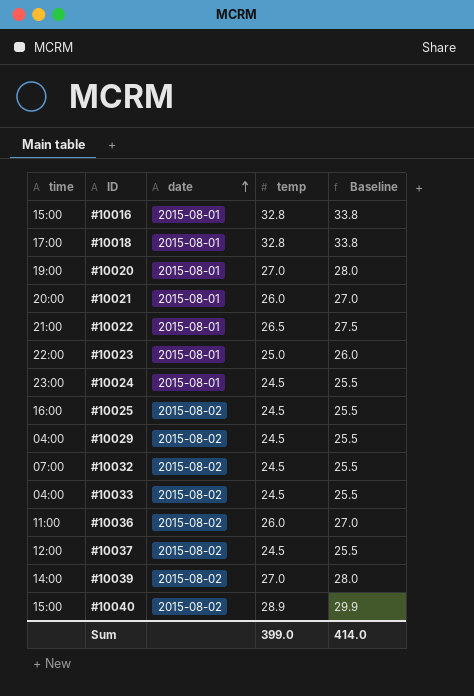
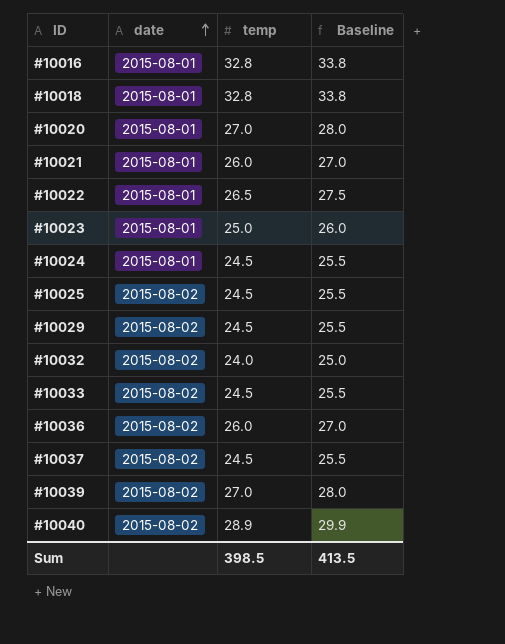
column time | position: 1 -> none
#10032 | temp: 24.5 -> 24.0
#10032 | Baseline: 25.5 -> 25.0
Sum | temp: 399.0 -> 398.5
Sum | Baseline: 414.0 -> 413.5

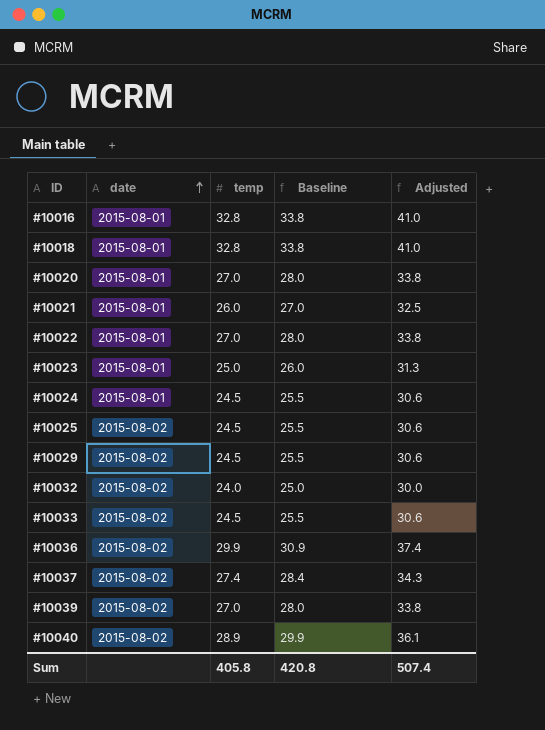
column Adjusted | formula: none -> [temp] * 1.25
#10022 | temp: 26.5 -> 27.0
#10022 | Baseline: 27.5 -> 28.0
#10036 | temp: 26.0 -> 29.9
#10036 | Baseline: 27.0 -> 30.9
#10037 | temp: 24.5 -> 27.4
#10037 | Baseline: 25.5 -> 28.4
Sum | temp: 398.5 -> 405.8
Sum | Baseline: 413.5 -> 420.8

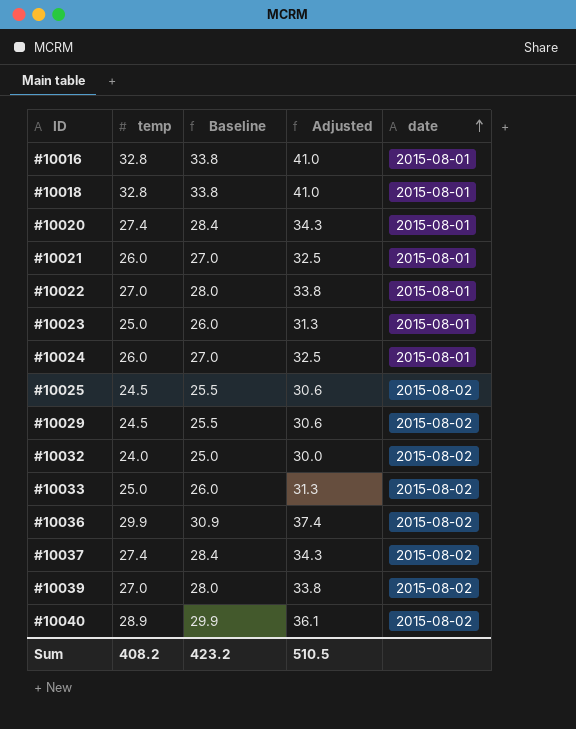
column date | position: 2 -> 5
#10020 | temp: 27.0 -> 27.4
#10020 | Baseline: 28.0 -> 28.4
#10020 | Adjusted: 33.8 -> 34.3
#10024 | temp: 24.5 -> 26.0
#10024 | Baseline: 25.5 -> 27.0
#10024 | Adjusted: 30.6 -> 32.5
#10033 | temp: 24.5 -> 25.0
#10033 | Baseline: 25.5 -> 26.0
#10033 | Adjusted: 30.6 -> 31.3
Sum | temp: 405.8 -> 408.2
Sum | Baseline: 420.8 -> 423.2
Sum | Adjusted: 507.4 -> 510.5

